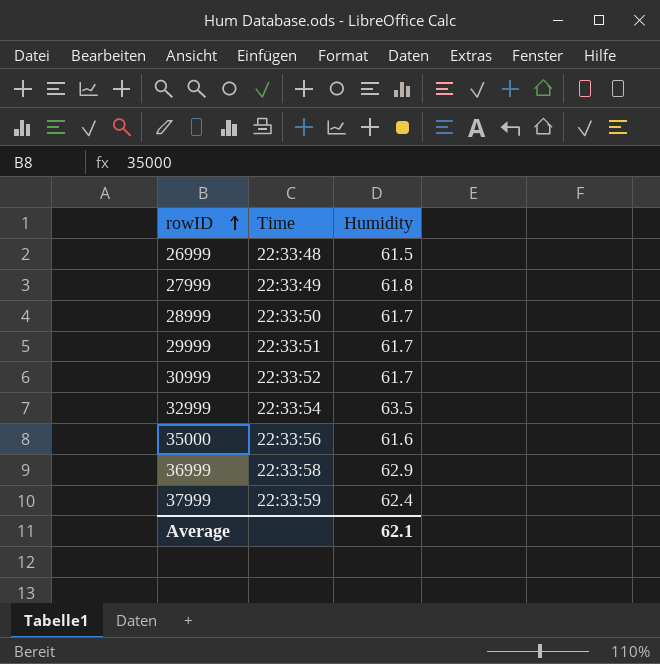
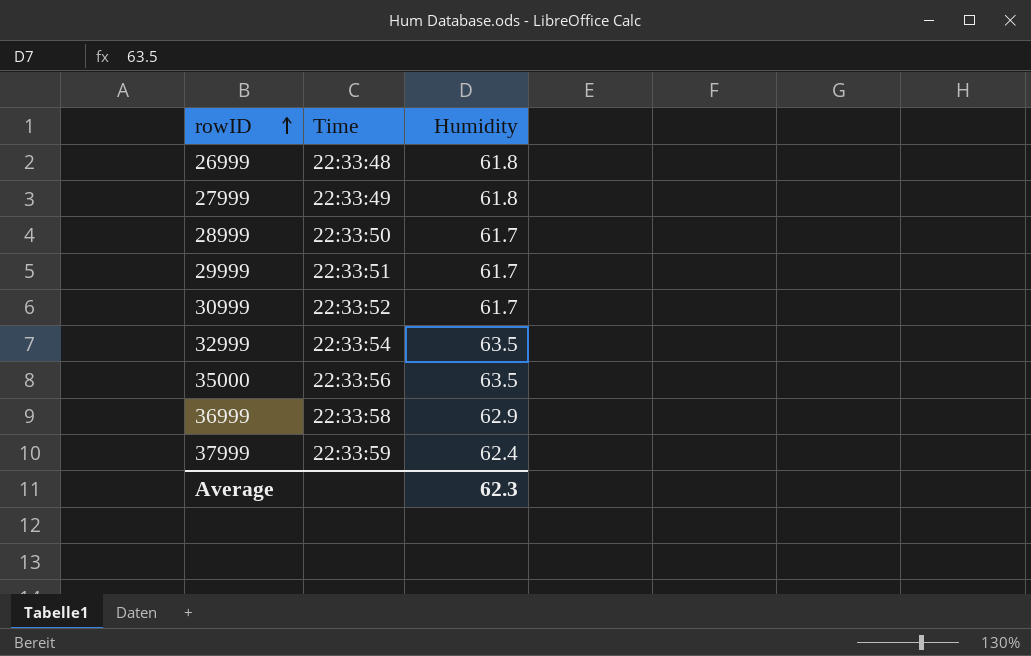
26999 | Humidity: 61.5 -> 61.8
35000 | Humidity: 61.6 -> 63.5
Average | Humidity: 62.1 -> 62.3

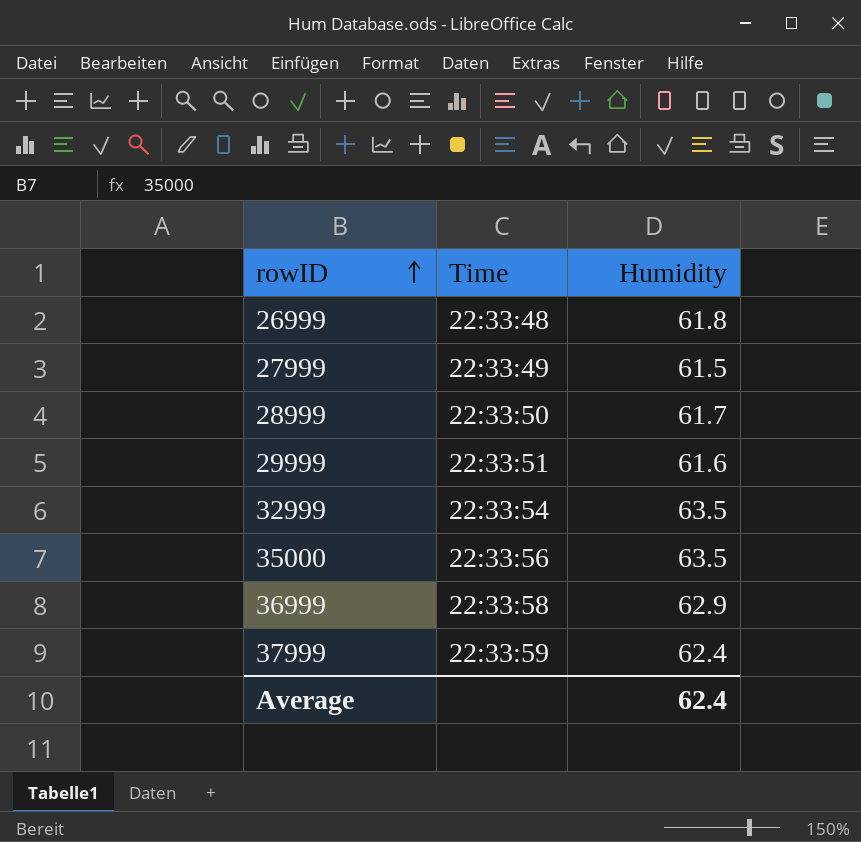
row 30999: 22:33:52 | 61.7 -> none
27999 | Humidity: 61.8 -> 61.5
29999 | Humidity: 61.7 -> 61.6
Average | Humidity: 62.3 -> 62.4

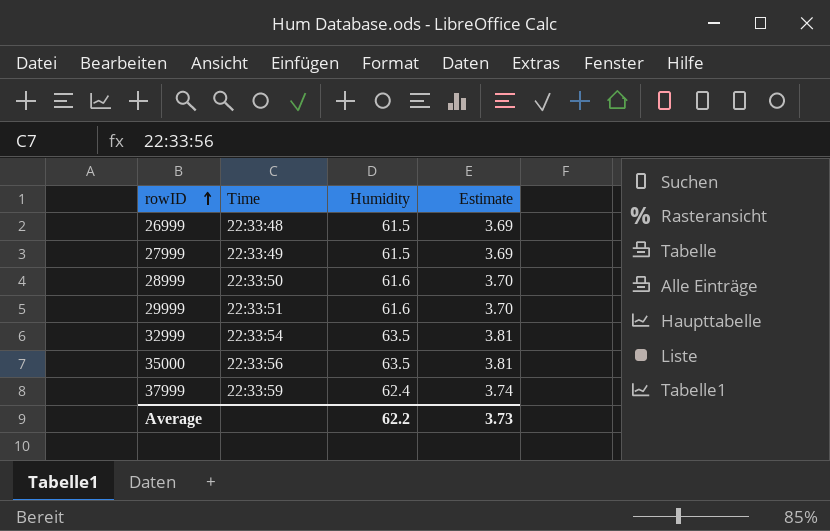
column Estimate | formula: none -> [Humidity] * 0.06
row 36999: 22:33:58 | 62.9 -> none
26999 | Humidity: 61.8 -> 61.5
28999 | Humidity: 61.7 -> 61.6
Average | Humidity: 62.4 -> 62.2

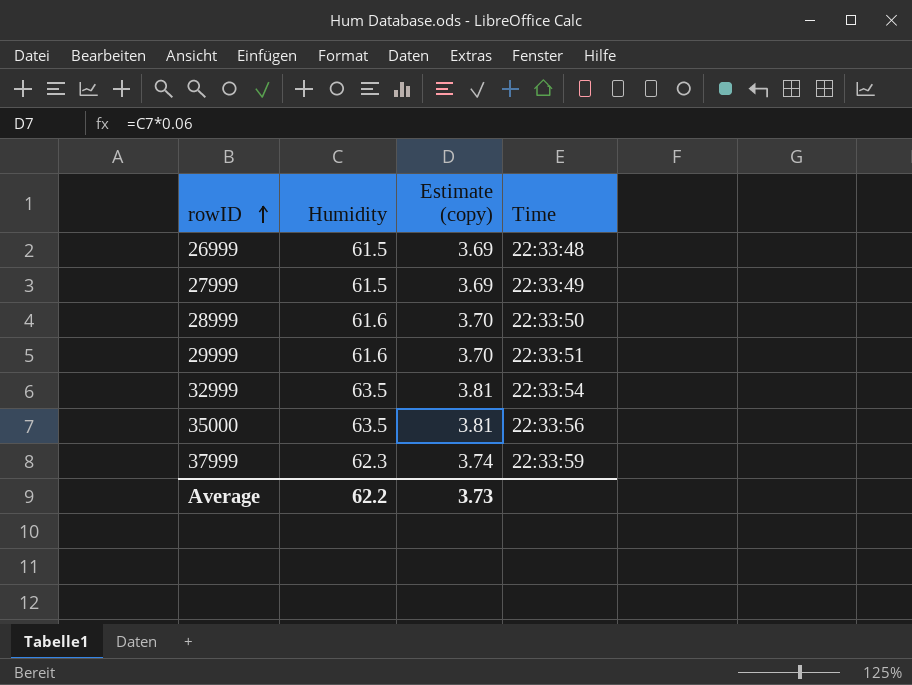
column name: Estimate -> Estimate (copy)
column Time | position: 2 -> 4
37999 | Humidity: 62.4 -> 62.3

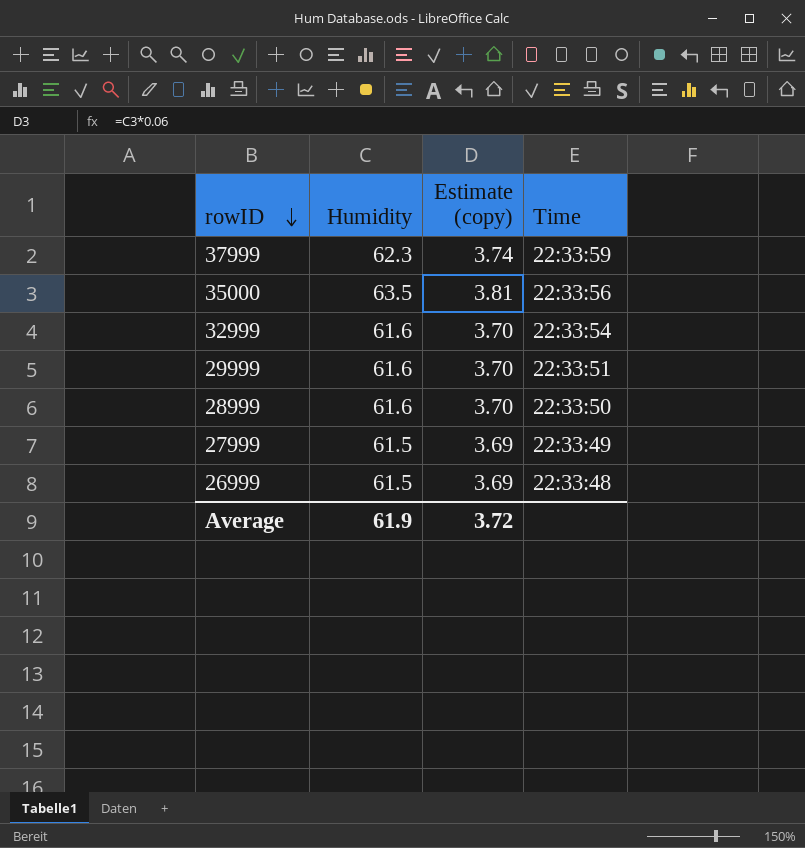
row order: rowID ascending -> rowID descending
32999 | Humidity: 63.5 -> 61.6
32999 | Estimate (copy): 3.81 -> 3.70
Average | Humidity: 62.2 -> 61.9
Average | Estimate (copy): 3.73 -> 3.72

